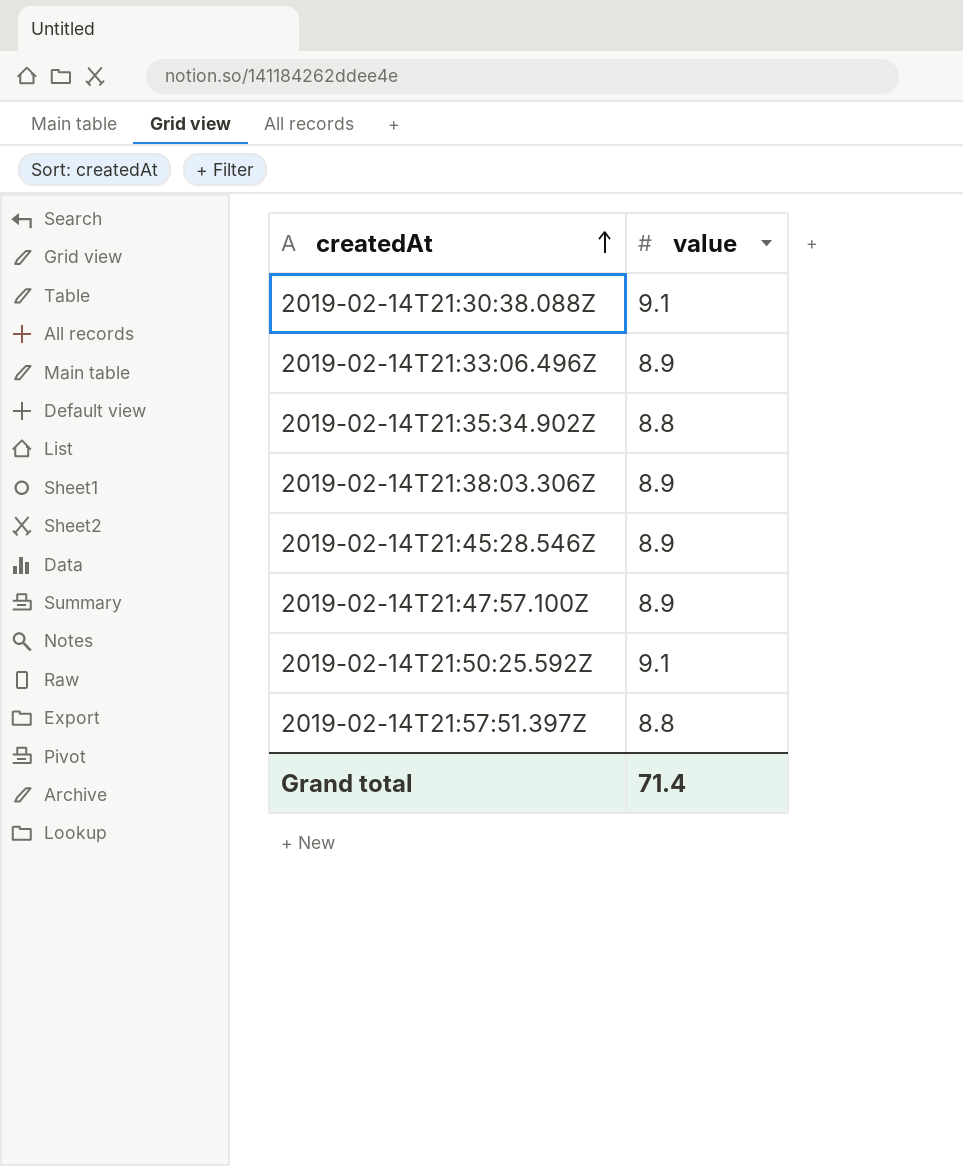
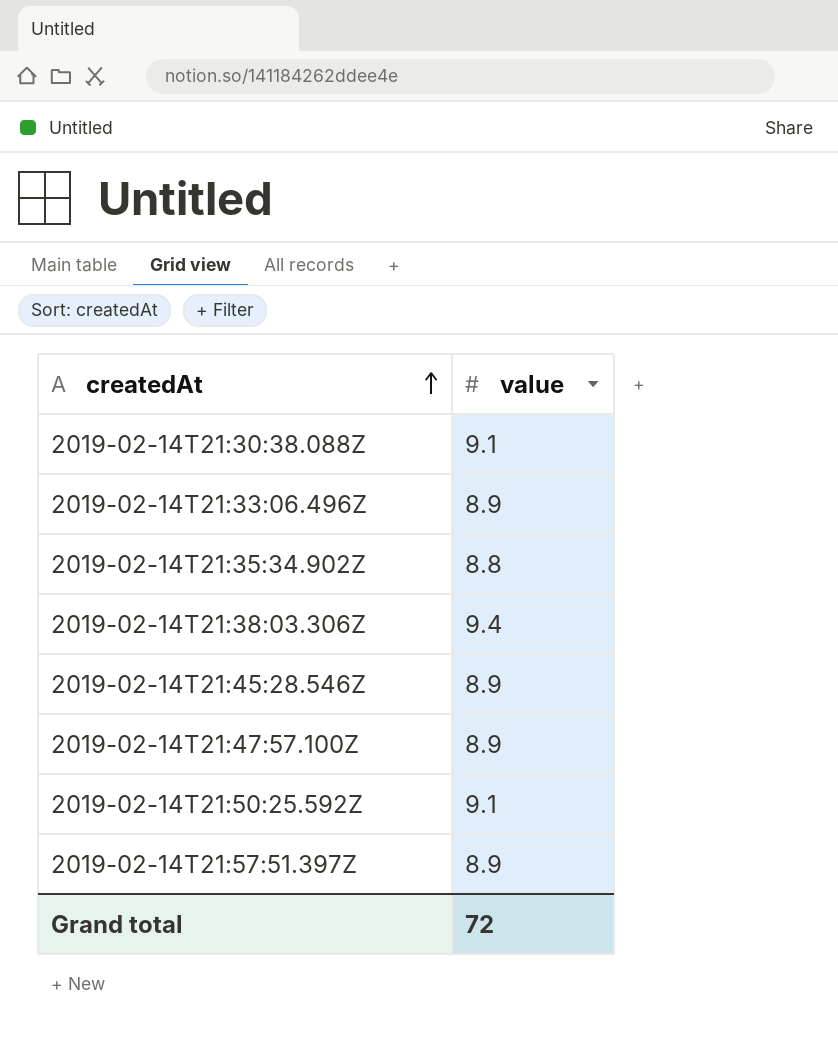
2019-02-14T21:38:03.306Z | value: 8.9 -> 9.4
2019-02-14T21:57:51.397Z | value: 8.8 -> 8.9
Grand total | value: 71.4 -> 72

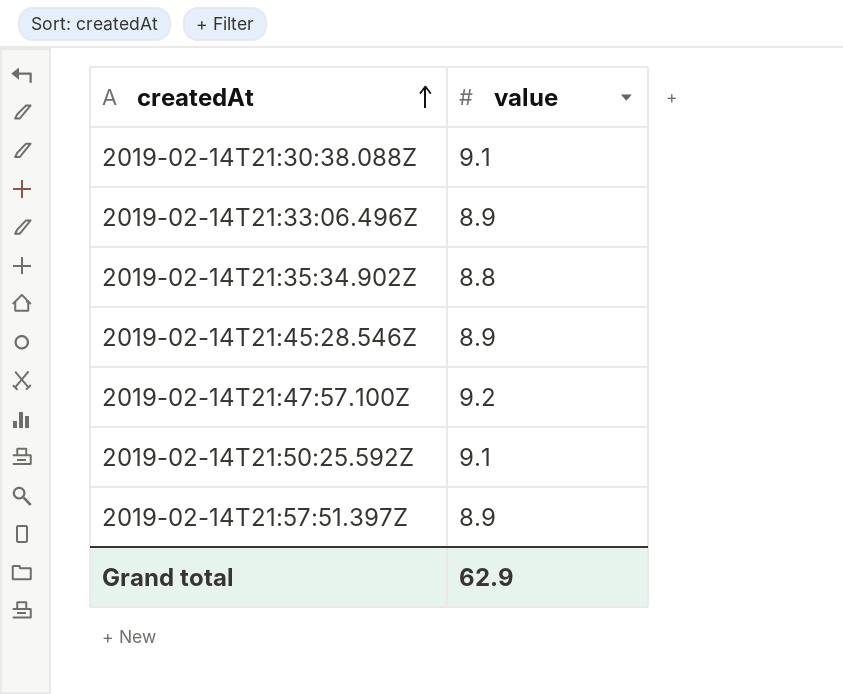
row 2019-02-14T21:38:03.306Z: 9.4 -> none
2019-02-14T21:47:57.100Z | value: 8.9 -> 9.2
Grand total | value: 72 -> 62.9

